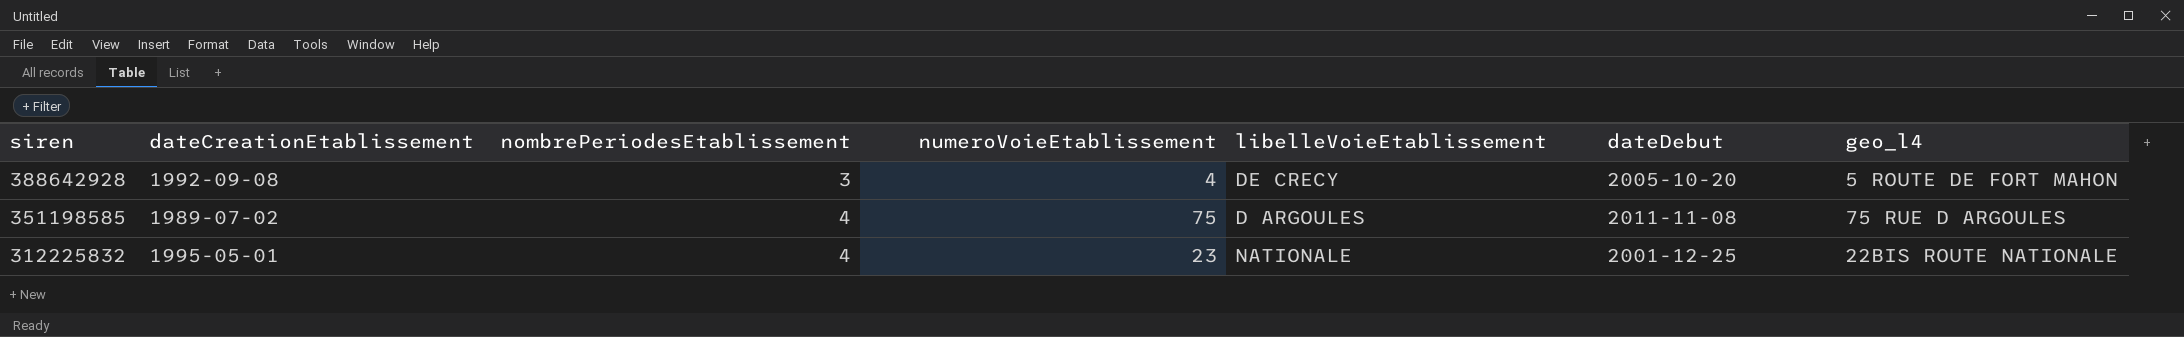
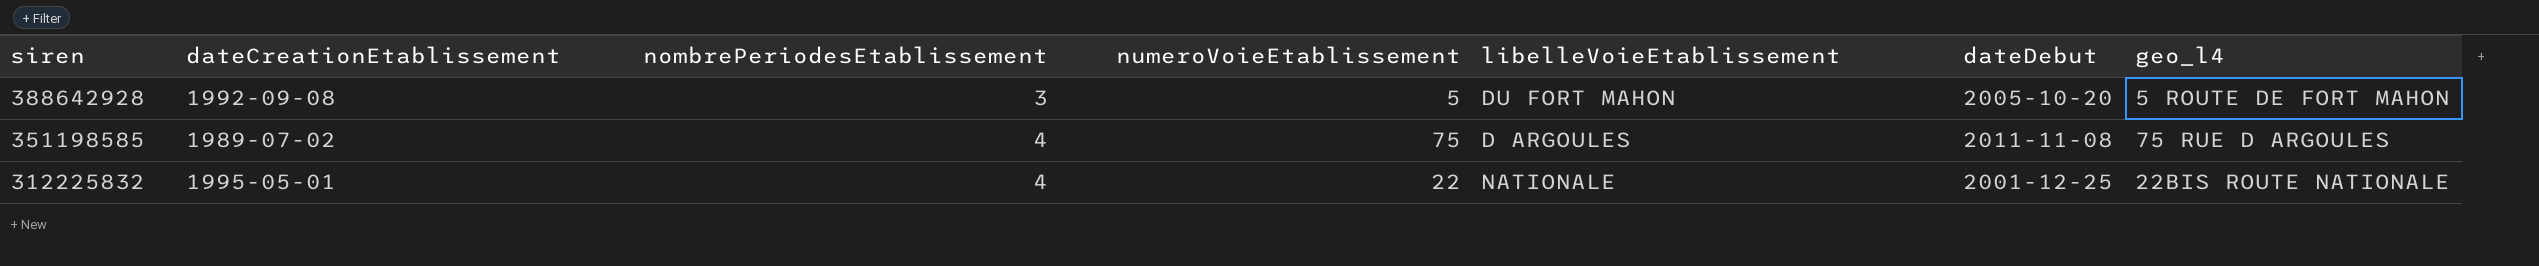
388642928 | numeroVoieEtablissement: 4 -> 5
388642928 | libelleVoieEtablissement: DE CRECY -> DU FORT MAHON
312225832 | numeroVoieEtablissement: 23 -> 22

